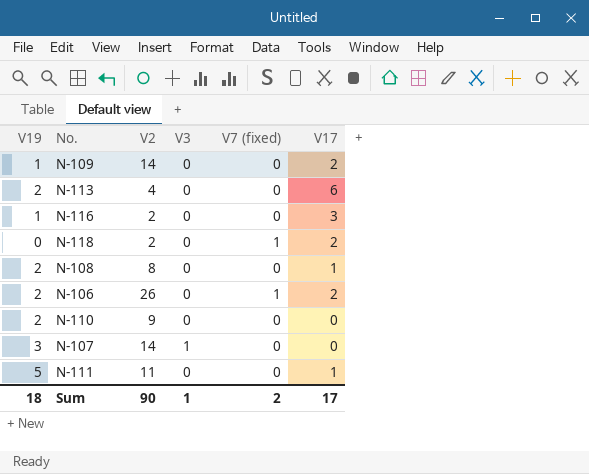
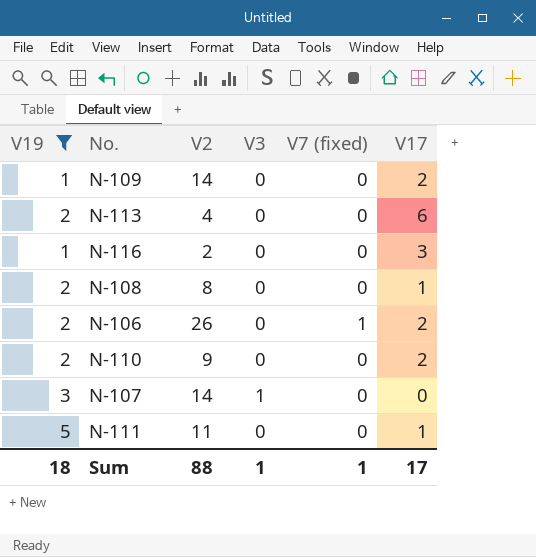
filter: none -> V19 != 0
N-110 | V17: 0 -> 2
Sum | V2: 90 -> 88
Sum | V7 (fixed): 2 -> 1

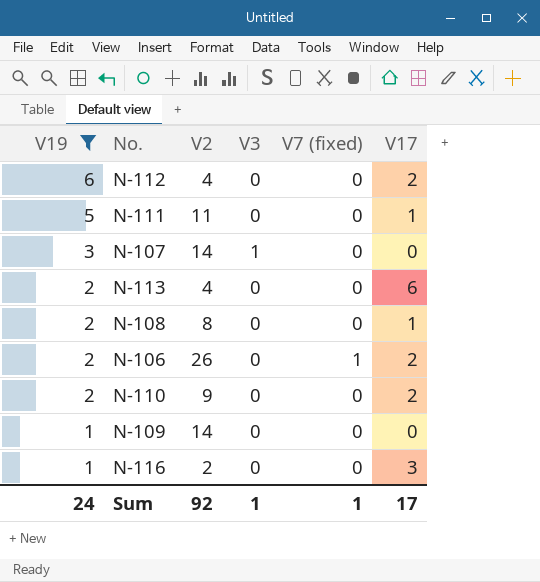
row order: none -> V19 descending
row N-112: none -> 6 | 4 | 0 | 0 | 2
N-109 | V17: 2 -> 0
Sum | V19: 18 -> 24
Sum | V2: 88 -> 92

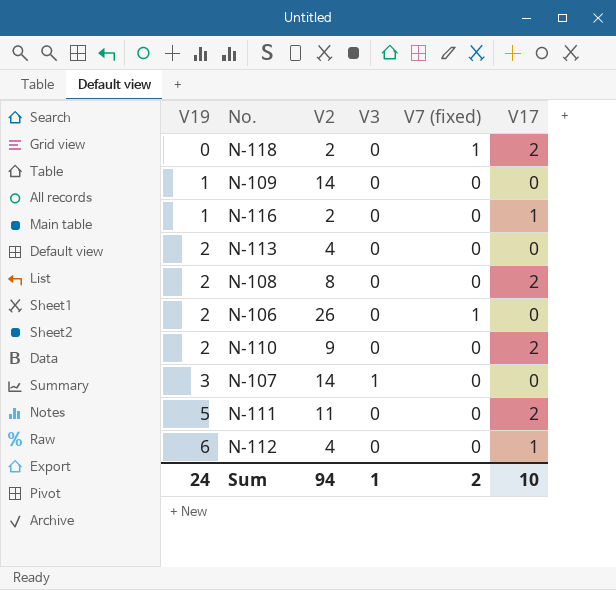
filter: V19 != 0 -> none
row order: V19 descending -> V19 ascending
N-116 | V17: 3 -> 1
N-113 | V17: 6 -> 0
N-108 | V17: 1 -> 2
N-106 | V17: 2 -> 0
N-111 | V17: 1 -> 2
N-112 | V17: 2 -> 1
Sum | V2: 92 -> 94
Sum | V7 (fixed): 1 -> 2
Sum | V17: 17 -> 10

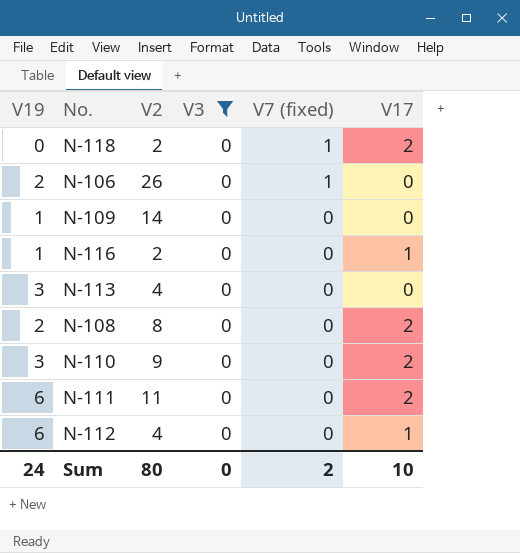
filter: none -> V3 = 0
row order: V19 ascending -> V7 (fixed) descending
N-113 | V19: 2 -> 3
N-110 | V19: 2 -> 3
N-111 | V19: 5 -> 6
Sum | V2: 94 -> 80
Sum | V3: 1 -> 0

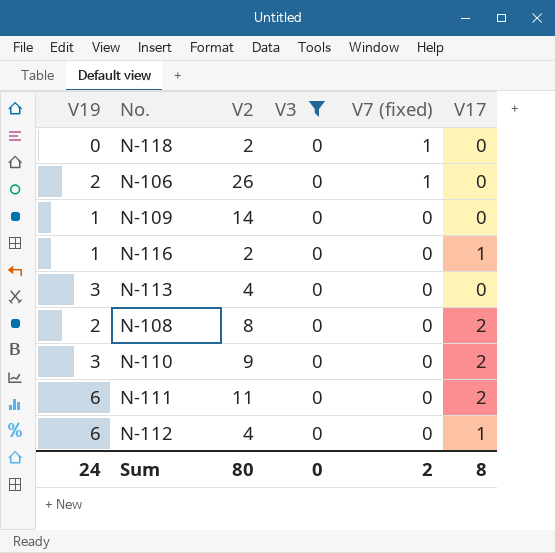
N-118 | V17: 2 -> 0
Sum | V17: 10 -> 8

